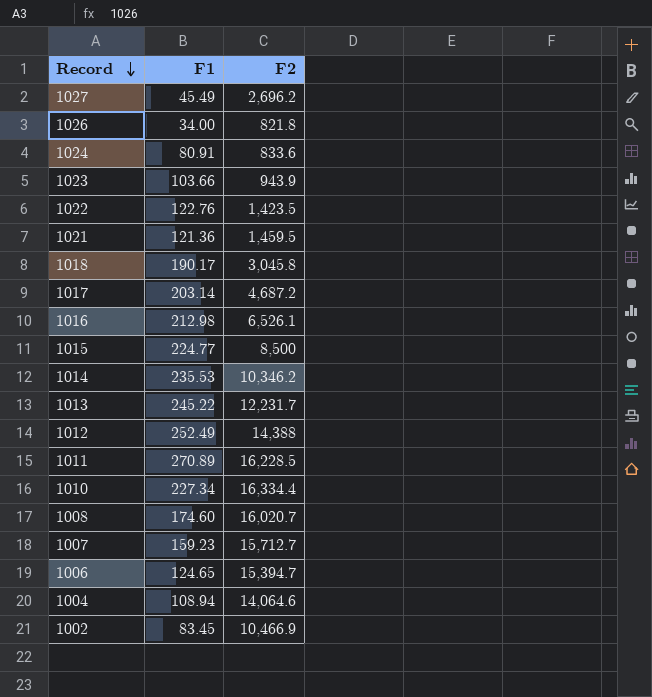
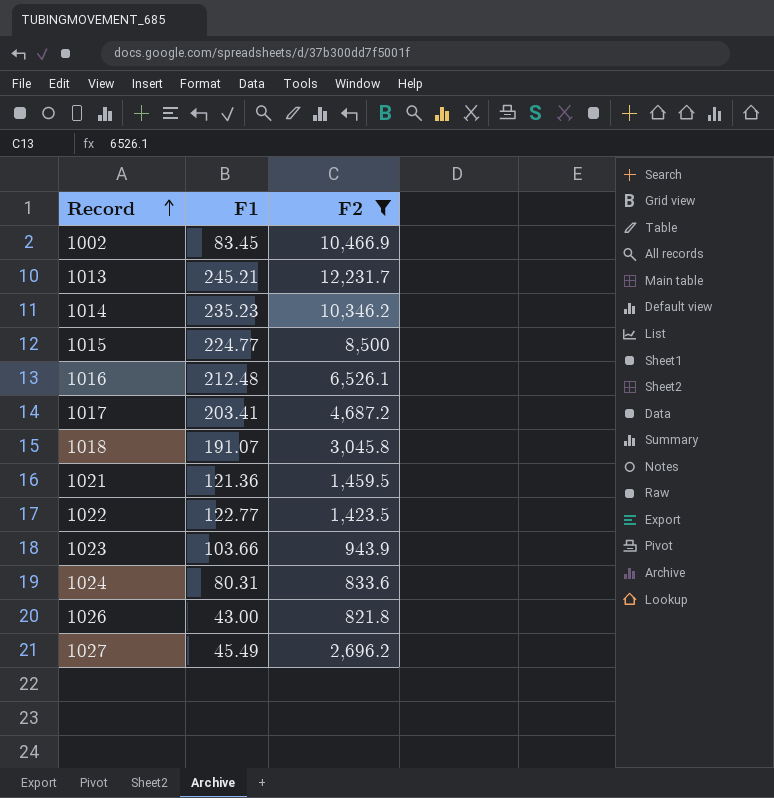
filter: none -> F2 <= 12,231.7
row order: Record descending -> Record ascending
1013 | F1: 245.22 -> 245.21
1014 | F1: 235.53 -> 235.23
1016 | F1: 212.98 -> 212.48
1017 | F1: 203.14 -> 203.41
1018 | F1: 190.17 -> 191.07
1022 | F1: 122.76 -> 122.77
1024 | F1: 80.91 -> 80.31
1026 | F1: 34.00 -> 43.00

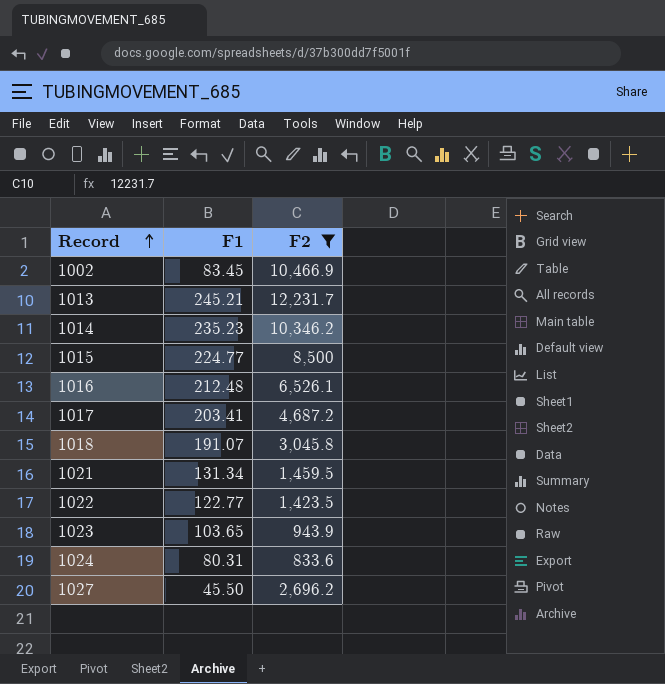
row 1026: 43.00 | 821.8 -> none
1021 | F1: 121.36 -> 131.34
1023 | F1: 103.66 -> 103.65
1027 | F1: 45.49 -> 45.50

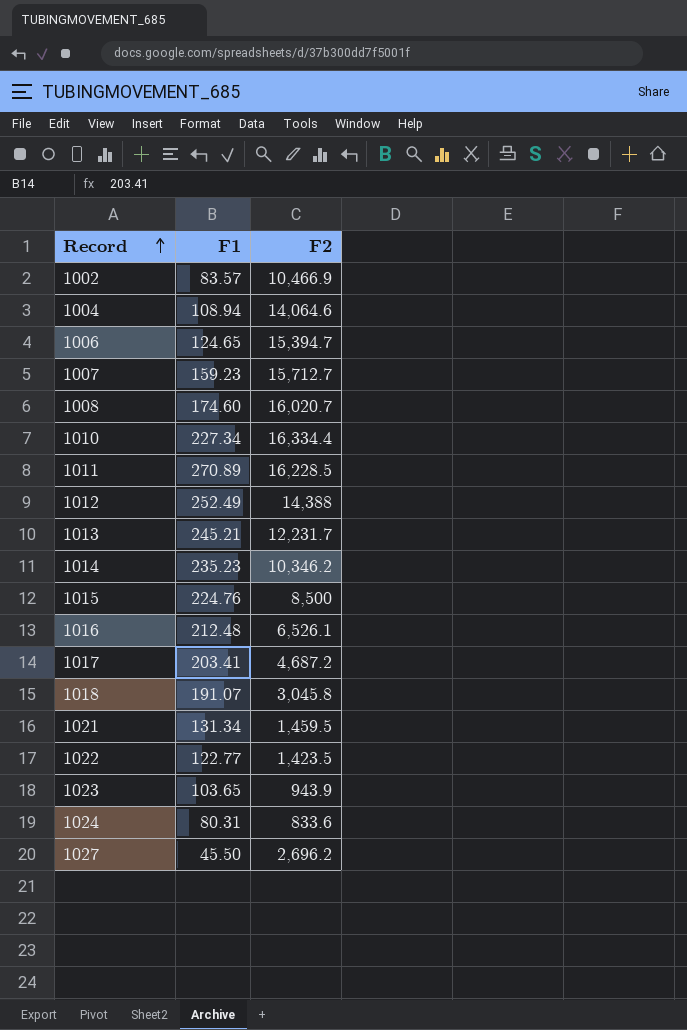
filter: F2 <= 12,231.7 -> none
1002 | F1: 83.45 -> 83.57
1015 | F1: 224.77 -> 224.76

